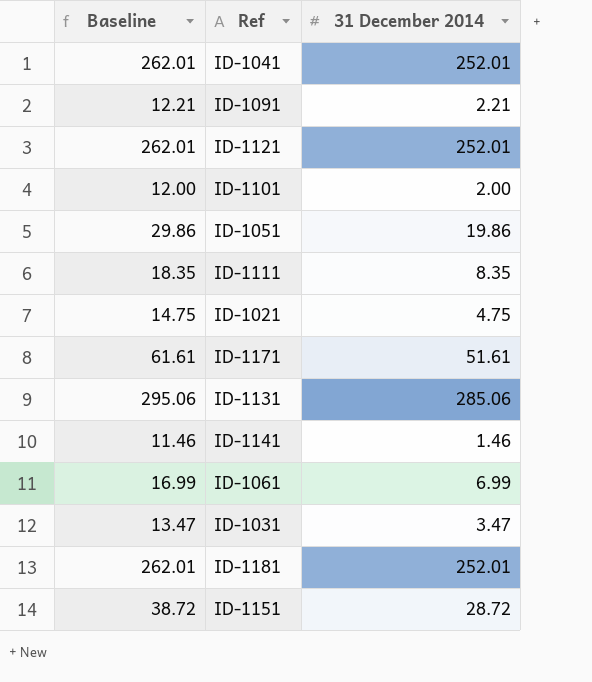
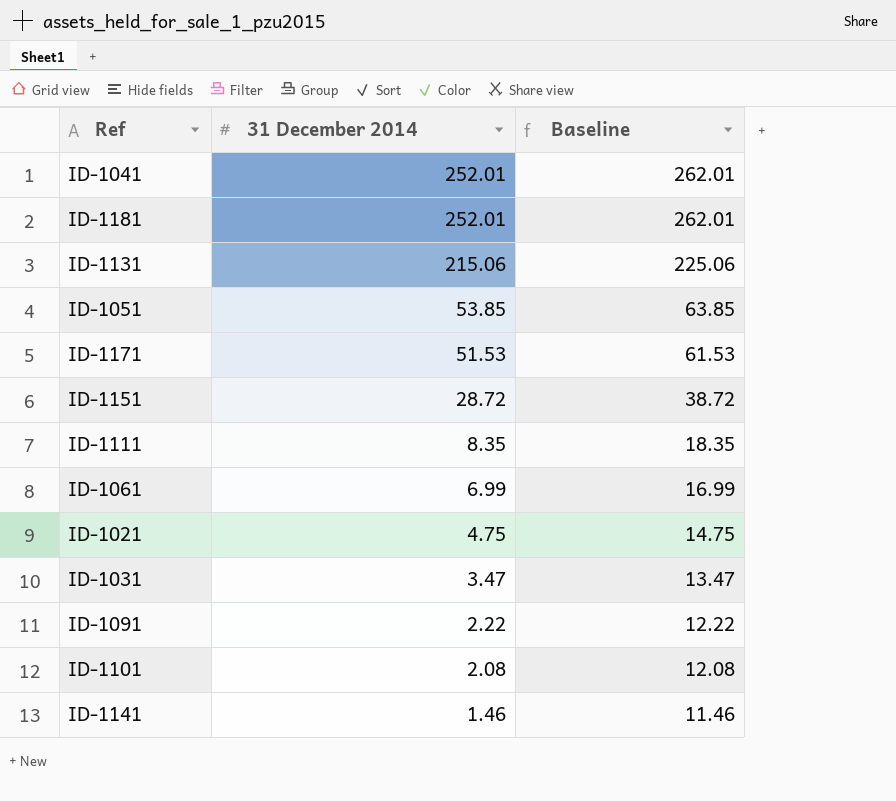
row order: none -> 31 December 2014 descending
column Baseline | position: 1 -> 3
row ID-1121: 262.01 | 252.01 -> none
ID-1131 | 31 December 2014: 285.06 -> 215.06
ID-1131 | Baseline: 295.06 -> 225.06
ID-1051 | 31 December 2014: 19.86 -> 53.85
ID-1051 | Baseline: 29.86 -> 63.85
ID-1171 | 31 December 2014: 51.61 -> 51.53
ID-1171 | Baseline: 61.61 -> 61.53
ID-1091 | 31 December 2014: 2.21 -> 2.22
ID-1091 | Baseline: 12.21 -> 12.22
ID-1101 | 31 December 2014: 2.00 -> 2.08
ID-1101 | Baseline: 12.00 -> 12.08

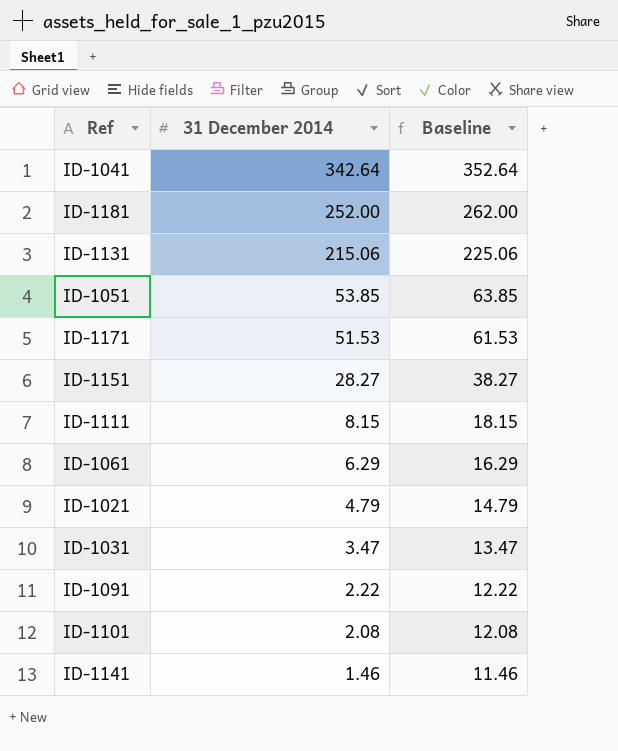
ID-1041 | 31 December 2014: 252.01 -> 342.64
ID-1041 | Baseline: 262.01 -> 352.64
ID-1181 | 31 December 2014: 252.01 -> 252.00
ID-1181 | Baseline: 262.01 -> 262.00
ID-1151 | 31 December 2014: 28.72 -> 28.27
ID-1151 | Baseline: 38.72 -> 38.27
ID-1111 | 31 December 2014: 8.35 -> 8.15
ID-1111 | Baseline: 18.35 -> 18.15
ID-1061 | 31 December 2014: 6.99 -> 6.29
ID-1061 | Baseline: 16.99 -> 16.29
ID-1021 | 31 December 2014: 4.75 -> 4.79
ID-1021 | Baseline: 14.75 -> 14.79

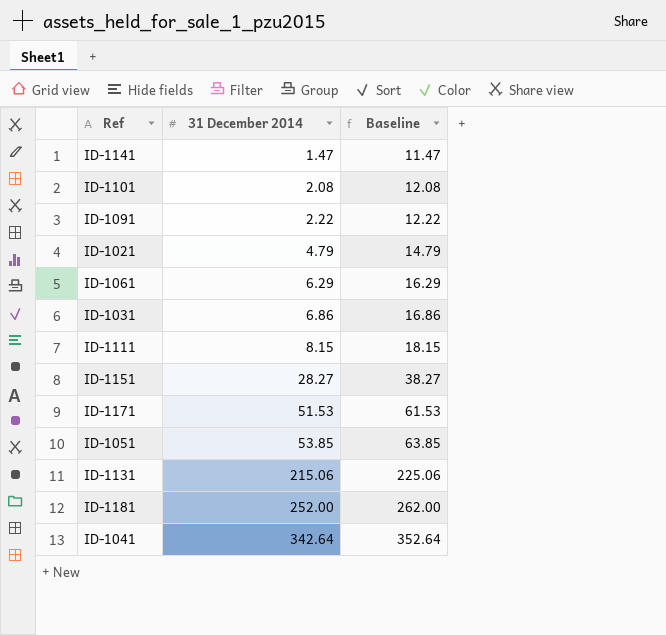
row order: 31 December 2014 descending -> 31 December 2014 ascending
ID-1141 | 31 December 2014: 1.46 -> 1.47
ID-1141 | Baseline: 11.46 -> 11.47
ID-1031 | 31 December 2014: 3.47 -> 6.86
ID-1031 | Baseline: 13.47 -> 16.86

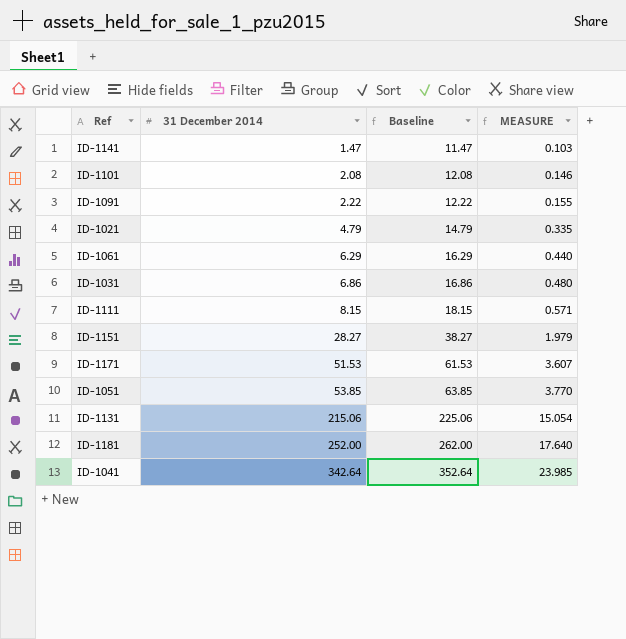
column MEASURE | formula: none -> [31 December 2014] * 0.07

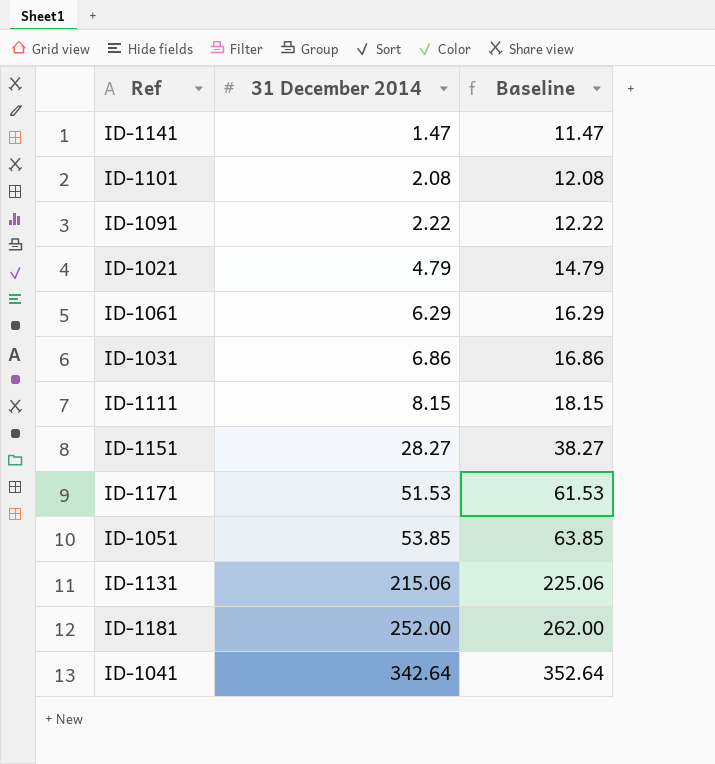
column MEASURE | formula: [31 December 2014] * 0.07 -> none

